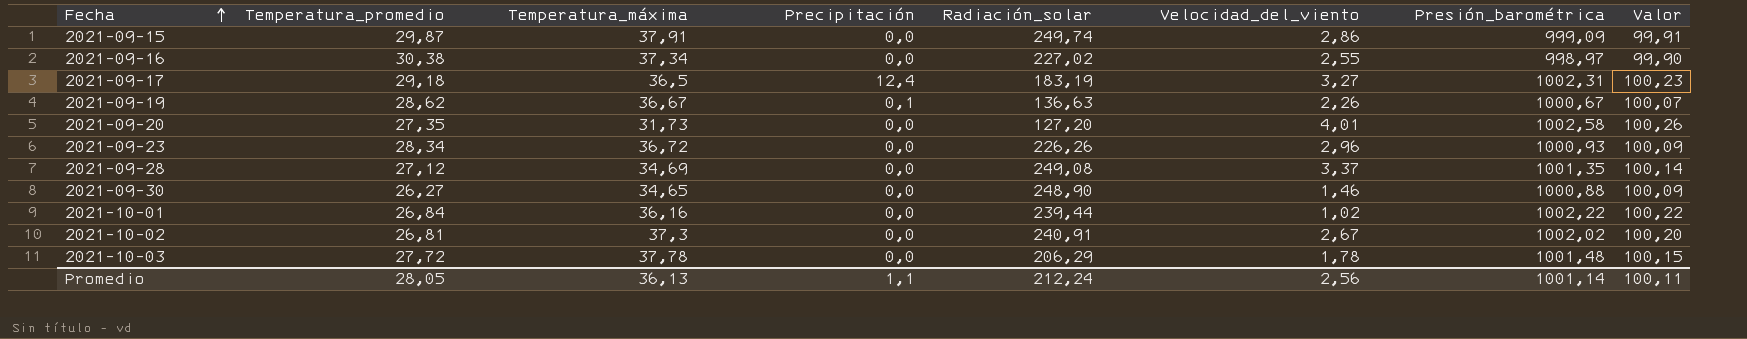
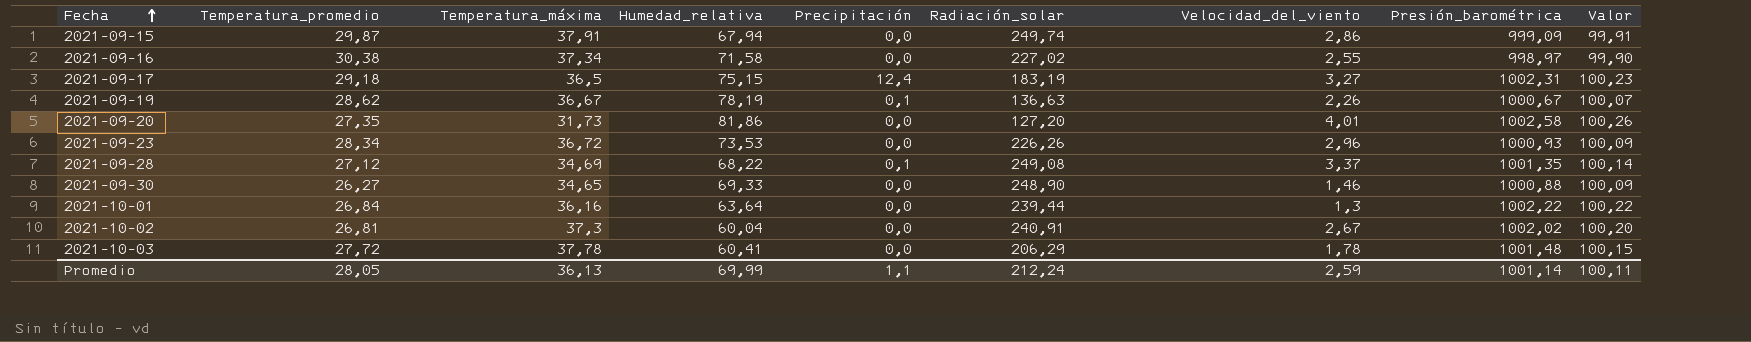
column Humedad_relativa | position: none -> 4
2021-09-28 | Precipitación: 0,0 -> 0,1
2021-10-01 | Velocidad_del_viento: 1,02 -> 1,3
Promedio | Velocidad_del_viento: 2,56 -> 2,59

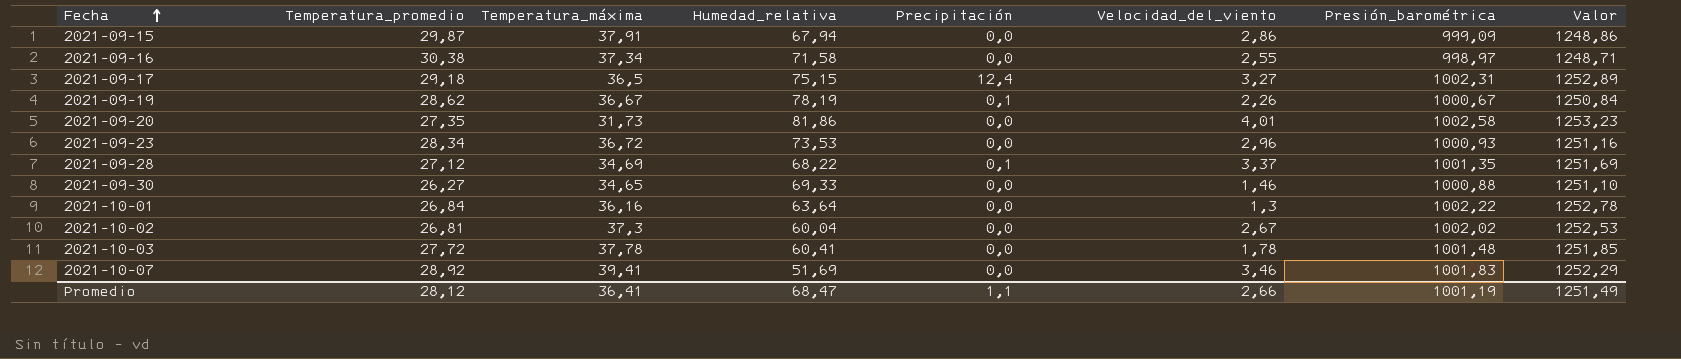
column Radiación_solar | position: 6 -> none
column Valor | formula: [Presión_barométrica] * 0,1 -> [Presión_barométrica] * 1,25
row 2021-10-07: none -> 28,92 | 39,41 | 51,69 | 0,0 | 3,46 | 1001,83 | 1252,29
Promedio | Temperatura_promedio: 28,05 -> 28,12
Promedio | Temperatura_máxima: 36,13 -> 36,41
Promedio | Humedad_relativa: 69,99 -> 68,47
Promedio | Velocidad_del_viento: 2,59 -> 2,66
Promedio | Presión_barométrica: 1001,14 -> 1001,19
Promedio | Valor: 100,11 -> 1251,49

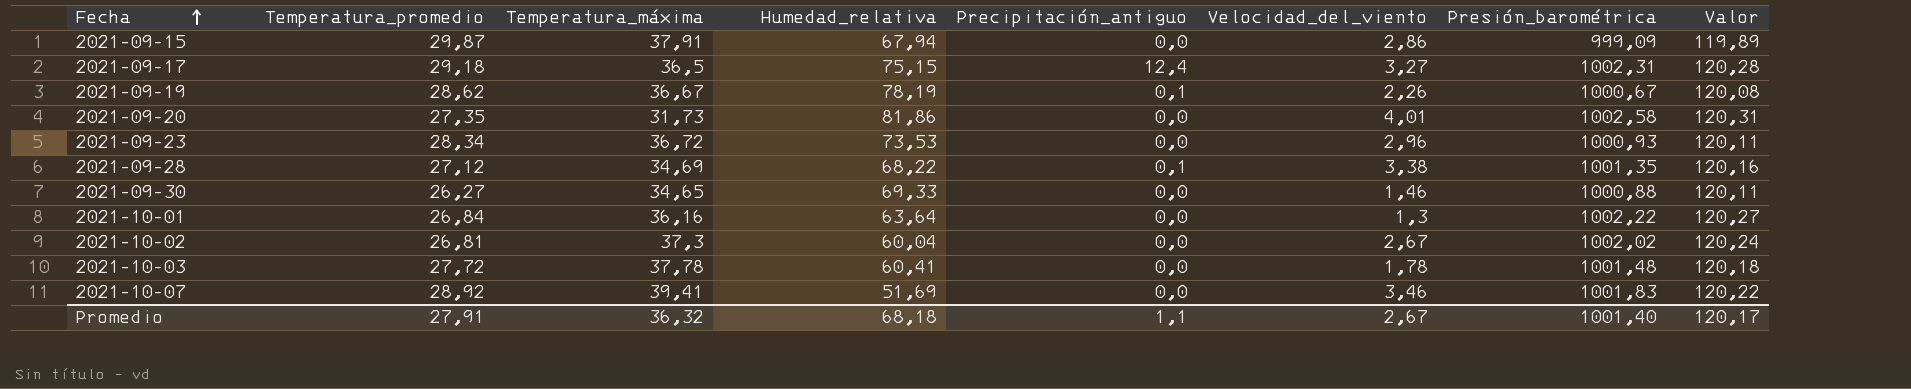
column name: Precipitación -> Precipitación_antiguo
column Valor | formula: [Presión_barométrica] * 1,25 -> [Presión_barométrica] * 0,12
row 2021-09-16: 30,38 | 37,34 | 71,58 | 0,0 | 2,55 | 998,97 | 1248,71 -> none
2021-09-28 | Velocidad_del_viento: 3,37 -> 3,38
Promedio | Temperatura_promedio: 28,12 -> 27,91
Promedio | Temperatura_máxima: 36,41 -> 36,32
Promedio | Humedad_relativa: 68,47 -> 68,18
Promedio | Velocidad_del_viento: 2,66 -> 2,67
Promedio | Presión_barométrica: 1001,19 -> 1001,40
Promedio | Valor: 1251,49 -> 120,17

